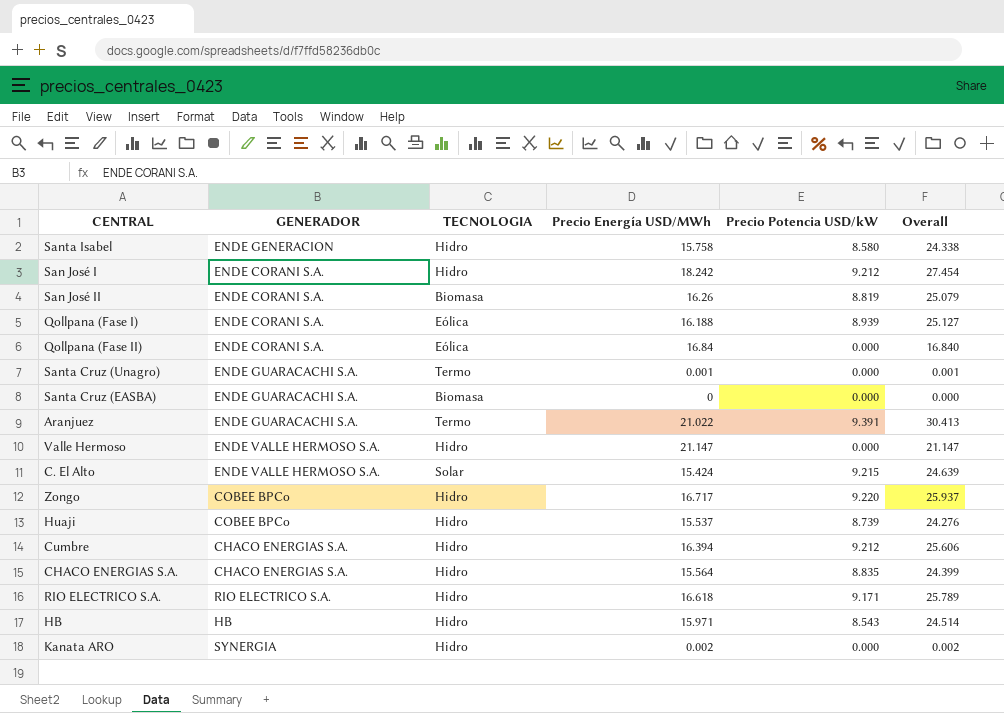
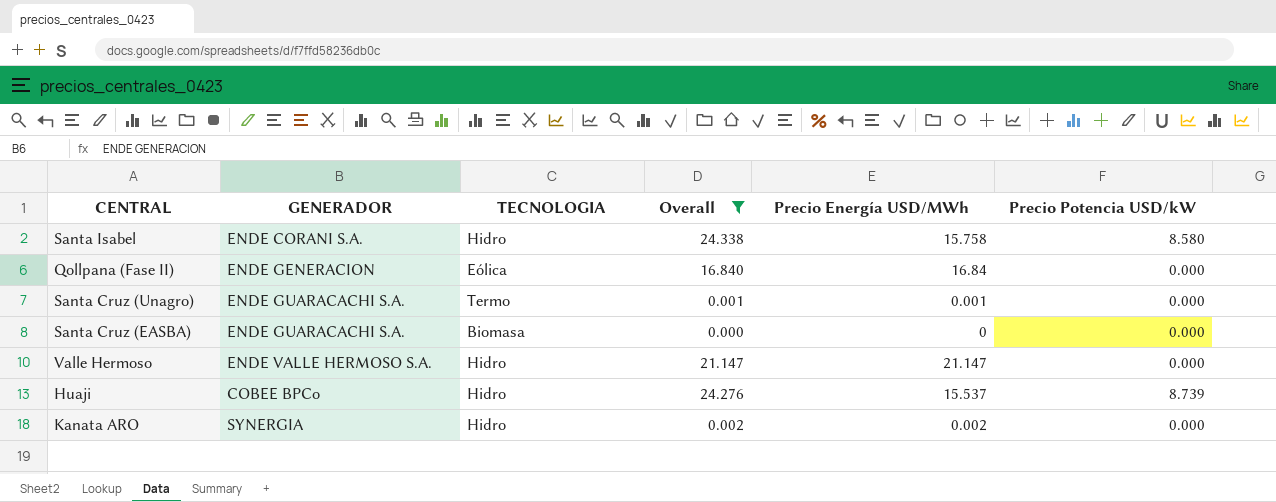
filter: none -> Overall <= 24.338
column Overall | position: 6 -> 4
Santa Isabel | GENERADOR: ENDE GENERACION -> ENDE CORANI S.A.
Qollpana (Fase II) | GENERADOR: ENDE CORANI S.A. -> ENDE GENERACION

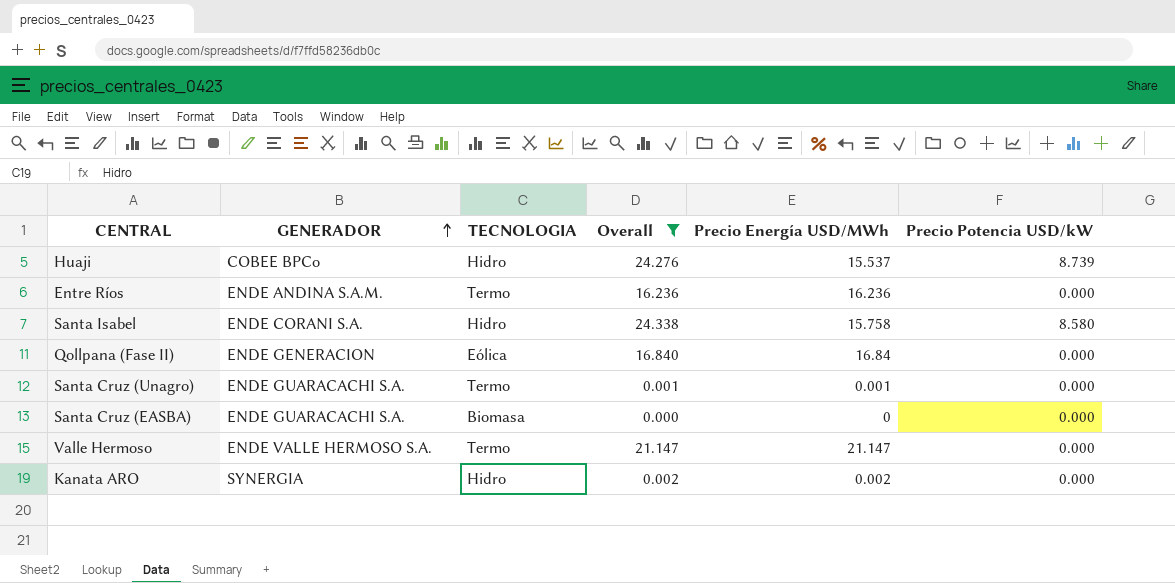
row order: none -> GENERADOR ascending
row Entre Ríos: none -> ENDE ANDINA S.A.M. | Termo | 16.236 | 16.236 | 0.000
Valle Hermoso | TECNOLOGIA: Hidro -> Termo

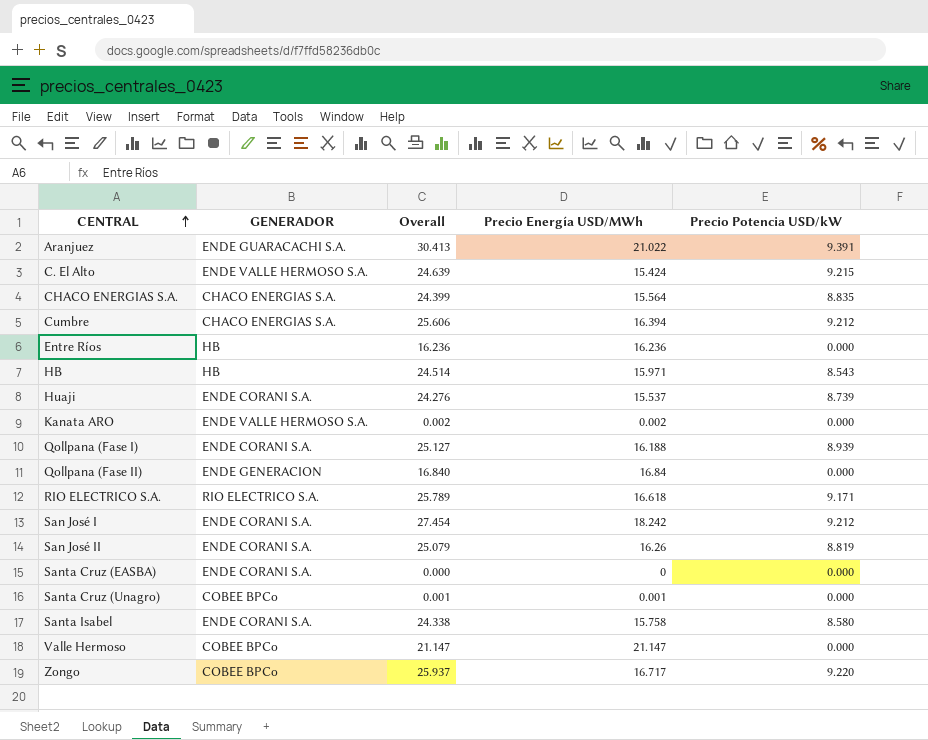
filter: Overall <= 24.338 -> none
row order: GENERADOR ascending -> CENTRAL ascending
column TECNOLOGIA | position: 3 -> none
Entre Ríos | GENERADOR: ENDE ANDINA S.A.M. -> HB
Huaji | GENERADOR: COBEE BPCo -> ENDE CORANI S.A.
Kanata ARO | GENERADOR: SYNERGIA -> ENDE VALLE HERMOSO S.A.
Santa Cruz (EASBA) | GENERADOR: ENDE GUARACACHI S.A. -> ENDE CORANI S.A.
Santa Cruz (Unagro) | GENERADOR: ENDE GUARACACHI S.A. -> COBEE BPCo
Valle Hermoso | GENERADOR: ENDE VALLE HERMOSO S.A. -> COBEE BPCo

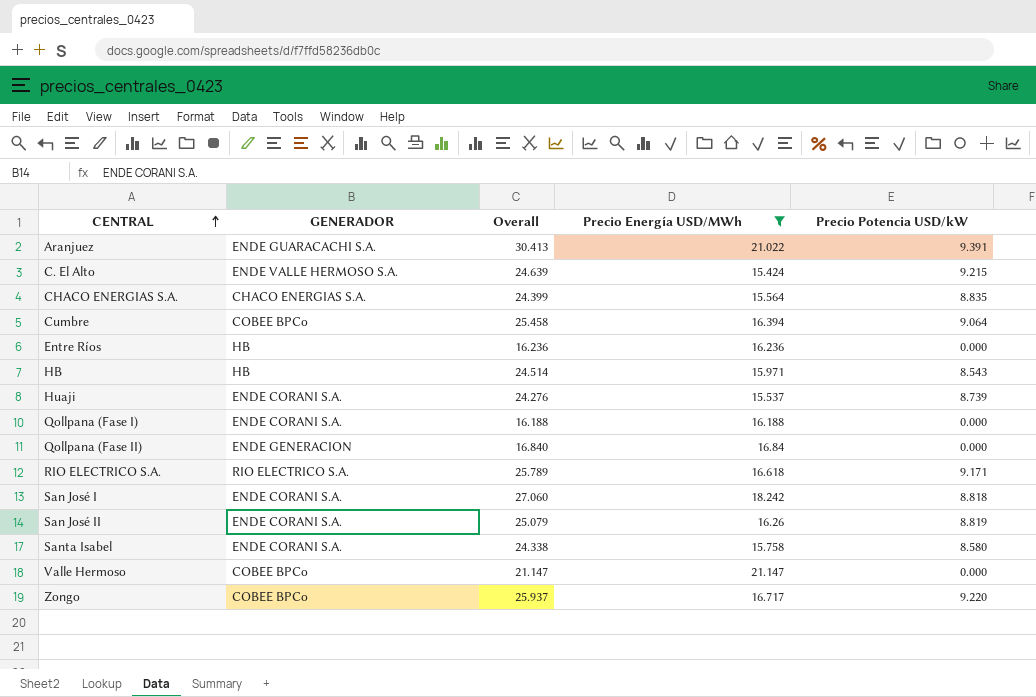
filter: none -> Precio Energía USD/MWh >= 15.424
Cumbre | GENERADOR: CHACO ENERGIAS S.A. -> COBEE BPCo
Cumbre | Overall: 25.606 -> 25.458
Cumbre | Precio Potencia USD/kW: 9.212 -> 9.064
Qollpana (Fase I) | Overall: 25.127 -> 16.188
Qollpana (Fase I) | Precio Potencia USD/kW: 8.939 -> 0.000
San José I | Overall: 27.454 -> 27.060
San José I | Precio Potencia USD/kW: 9.212 -> 8.818

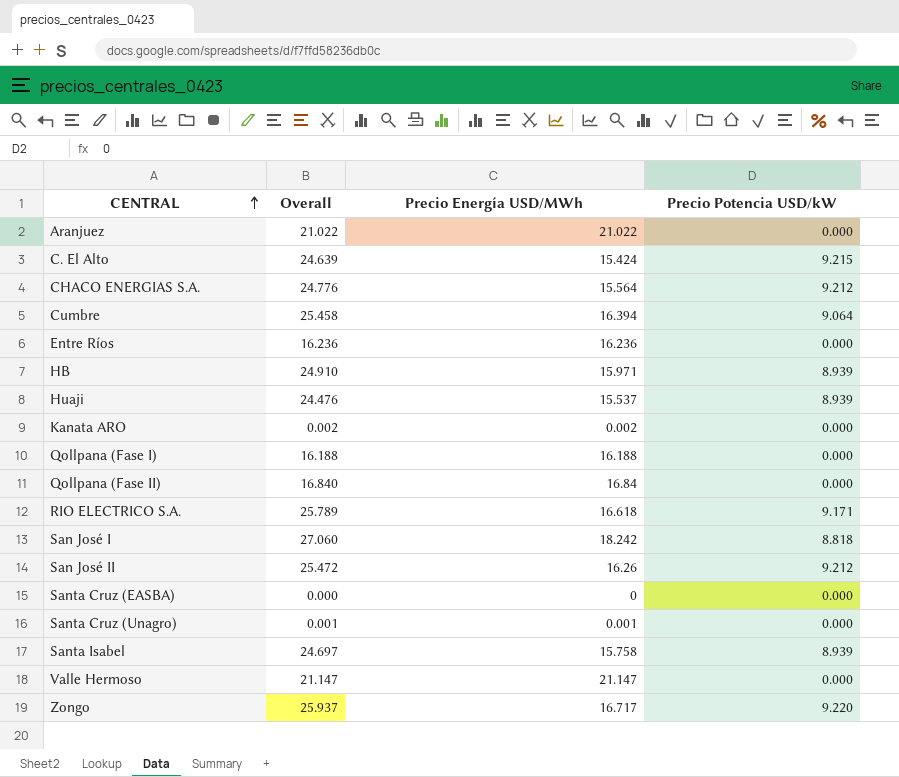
filter: Precio Energía USD/MWh >= 15.424 -> none
column GENERADOR | position: 2 -> none
Aranjuez | Overall: 30.413 -> 21.022
Aranjuez | Precio Potencia USD/kW: 9.391 -> 0.000
CHACO ENERGIAS S.A. | Overall: 24.399 -> 24.776
CHACO ENERGIAS S.A. | Precio Potencia USD/kW: 8.835 -> 9.212
HB | Overall: 24.514 -> 24.910
HB | Precio Potencia USD/kW: 8.543 -> 8.939
Huaji | Overall: 24.276 -> 24.476
Huaji | Precio Potencia USD/kW: 8.739 -> 8.939
San José II | Overall: 25.079 -> 25.472
San José II | Precio Potencia USD/kW: 8.819 -> 9.212
Santa Isabel | Overall: 24.338 -> 24.697
Santa Isabel | Precio Potencia USD/kW: 8.580 -> 8.939

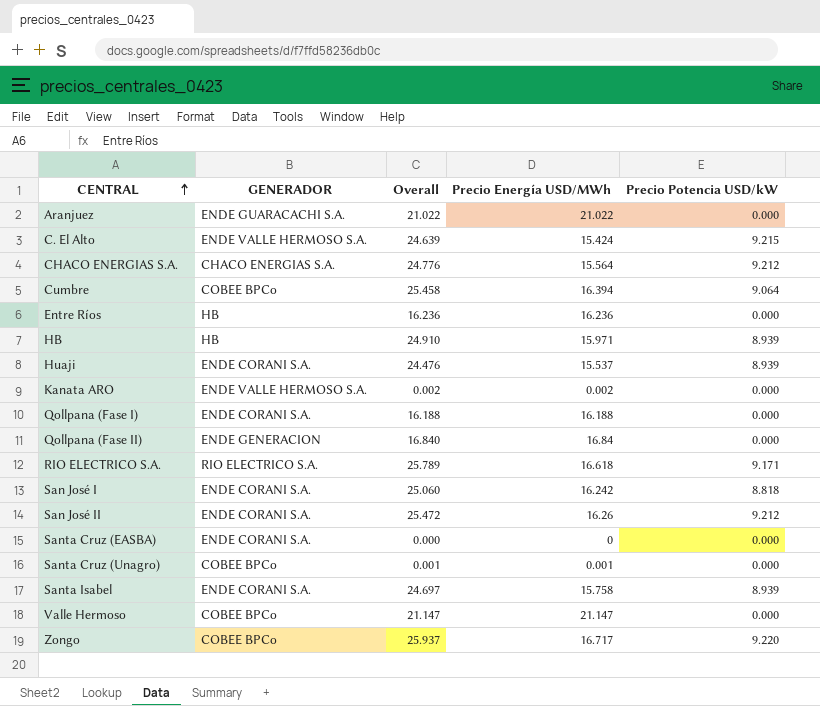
column GENERADOR | position: none -> 2
San José I | Overall: 27.060 -> 25.060
San José I | Precio Energía USD/MWh: 18.242 -> 16.242

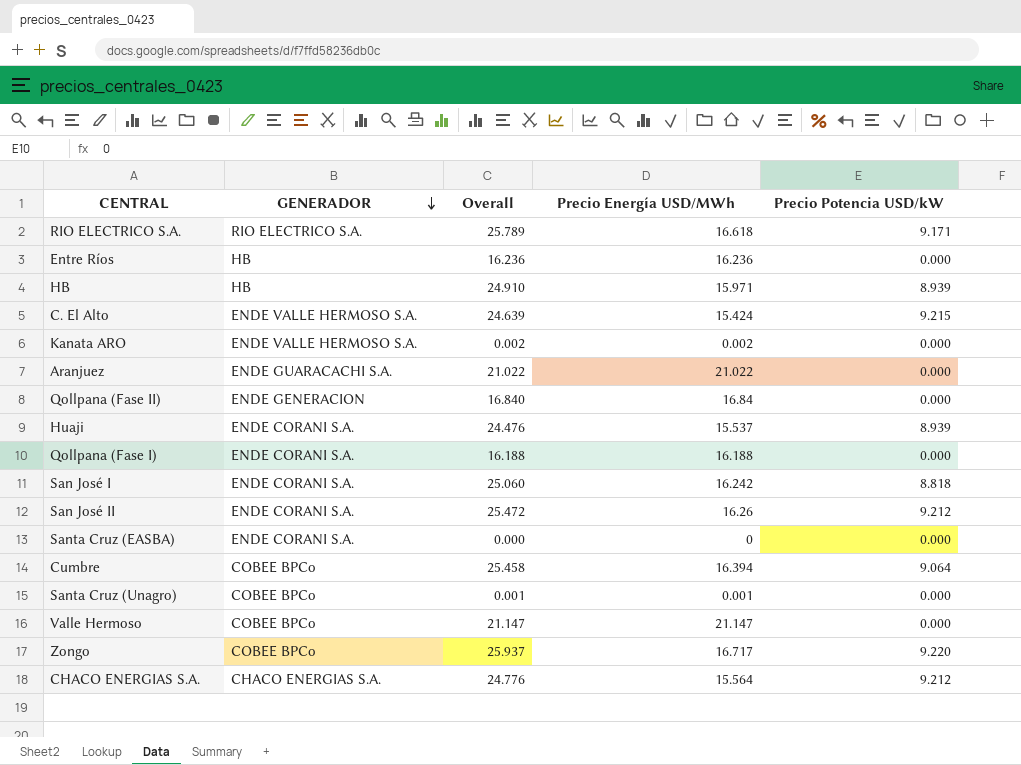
row order: CENTRAL ascending -> GENERADOR descending
row Santa Isabel: ENDE CORANI S.A. | 24.697 | 15.758 | 8.939 -> none

